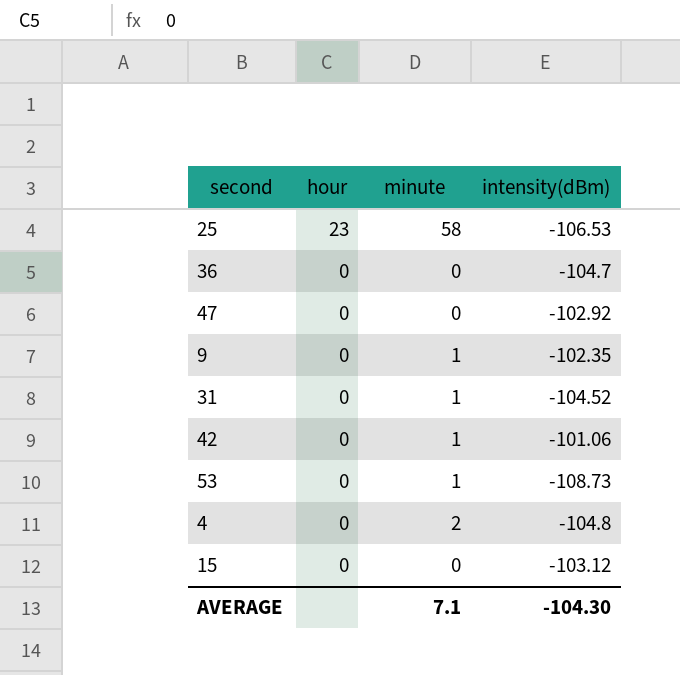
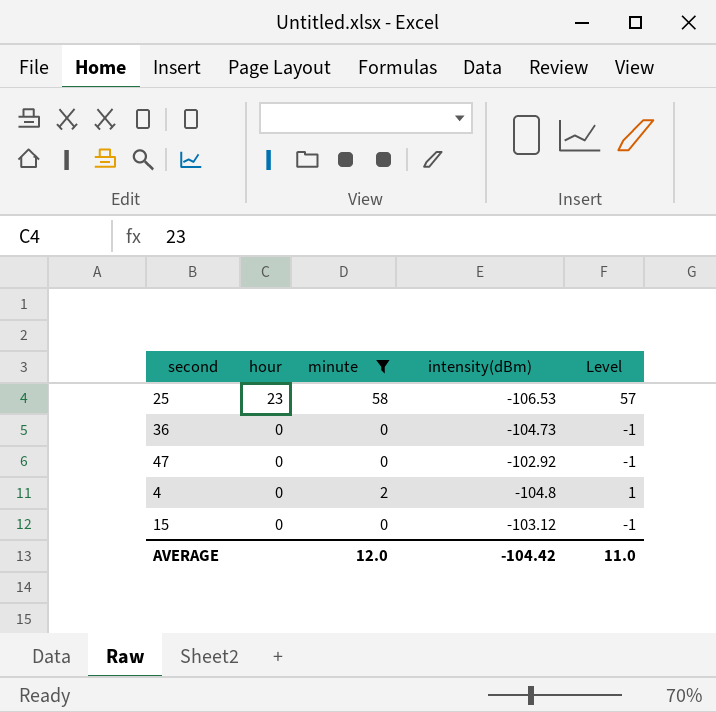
filter: none -> minute != 1
column Level | formula: none -> [minute] - 1
36 | intensity(dBm): -104.7 -> -104.73
AVERAGE | minute: 7.1 -> 12.0
AVERAGE | intensity(dBm): -104.30 -> -104.42

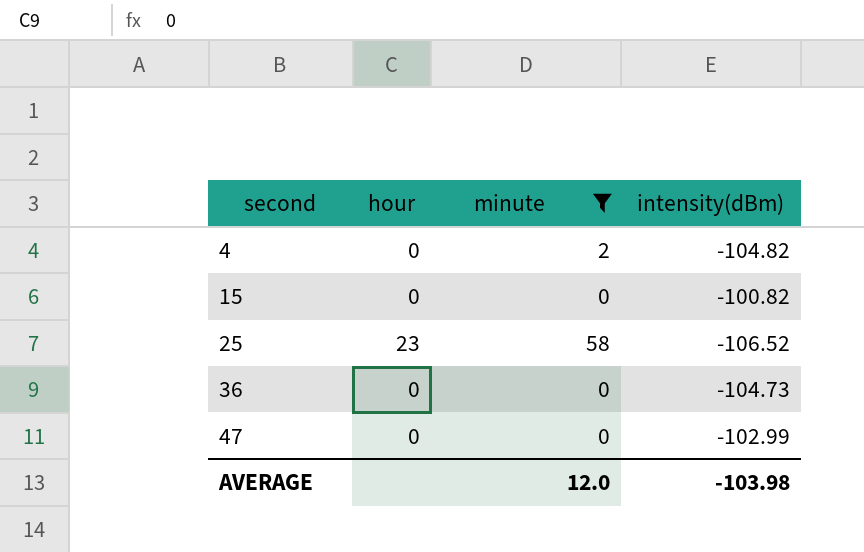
row order: hour descending -> second ascending
column Level | formula: [minute] - 1 -> none
4 | intensity(dBm): -104.8 -> -104.82
15 | intensity(dBm): -103.12 -> -100.82
25 | intensity(dBm): -106.53 -> -106.52
47 | intensity(dBm): -102.92 -> -102.99
AVERAGE | intensity(dBm): -104.42 -> -103.98

